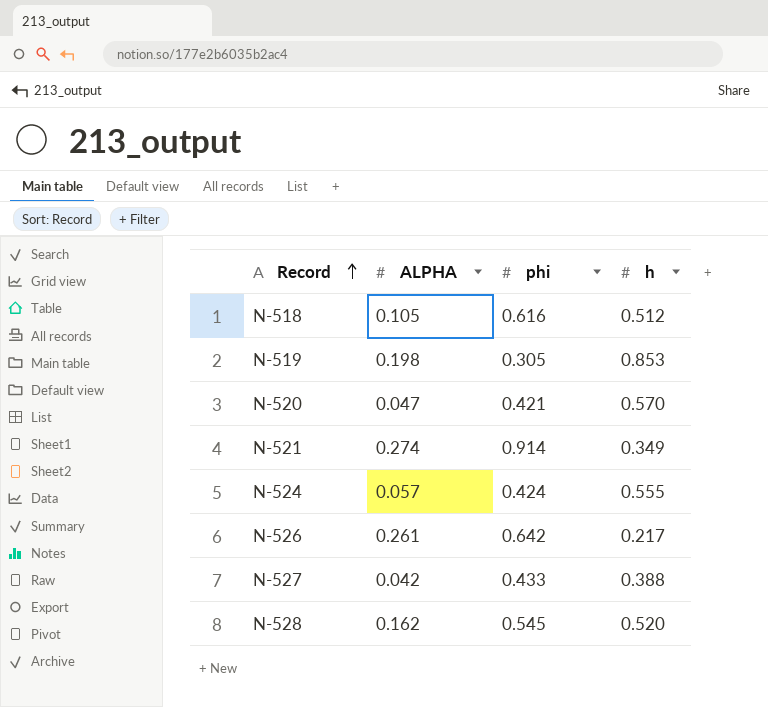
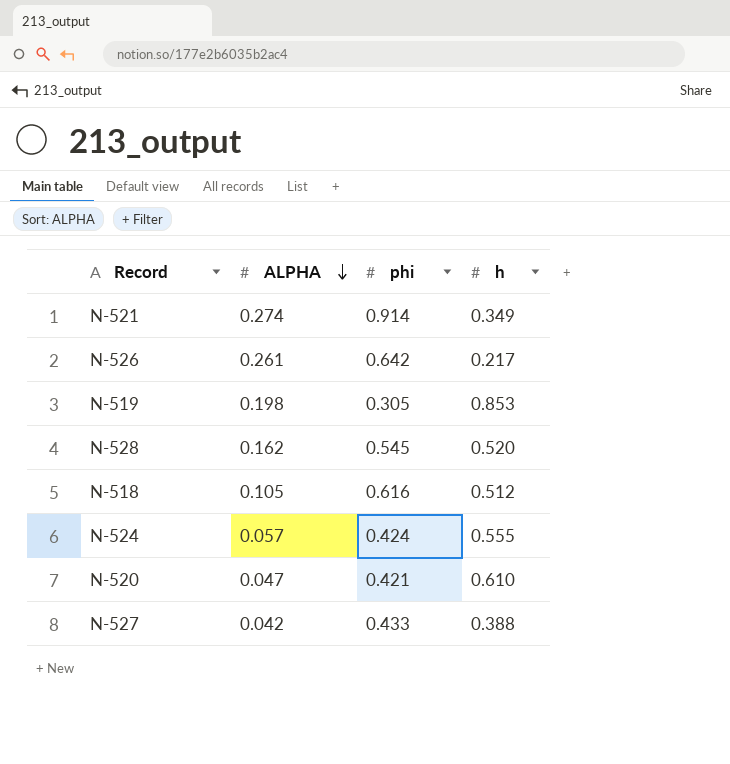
row order: Record ascending -> ALPHA descending
N-520 | h: 0.570 -> 0.610

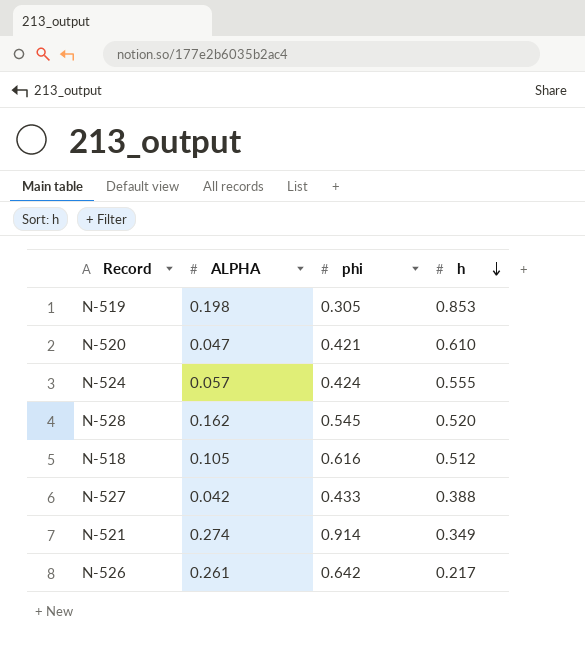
row order: ALPHA descending -> h descending

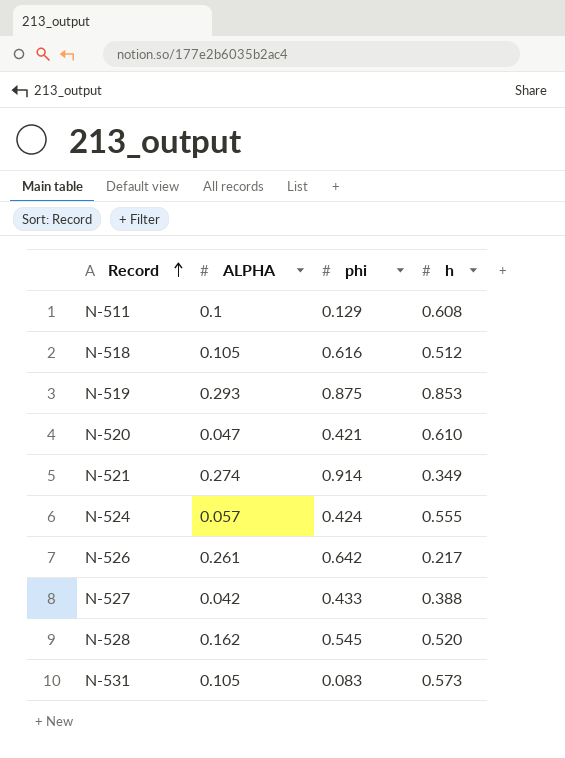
row order: h descending -> Record ascending
row N-511: none -> 0.1 | 0.129 | 0.608
N-519 | ALPHA: 0.198 -> 0.293
N-519 | phi: 0.305 -> 0.875
row N-531: none -> 0.105 | 0.083 | 0.573

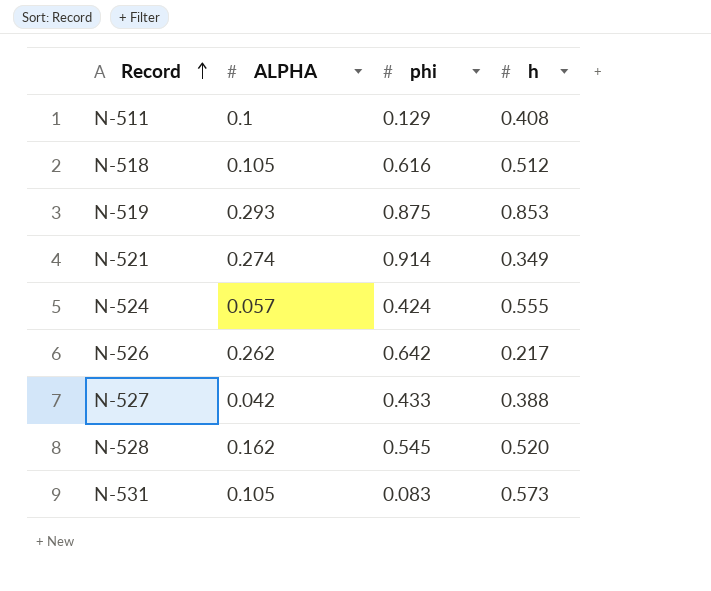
row N-520: 0.047 | 0.421 | 0.610 -> none
N-511 | h: 0.608 -> 0.408
N-526 | ALPHA: 0.261 -> 0.262

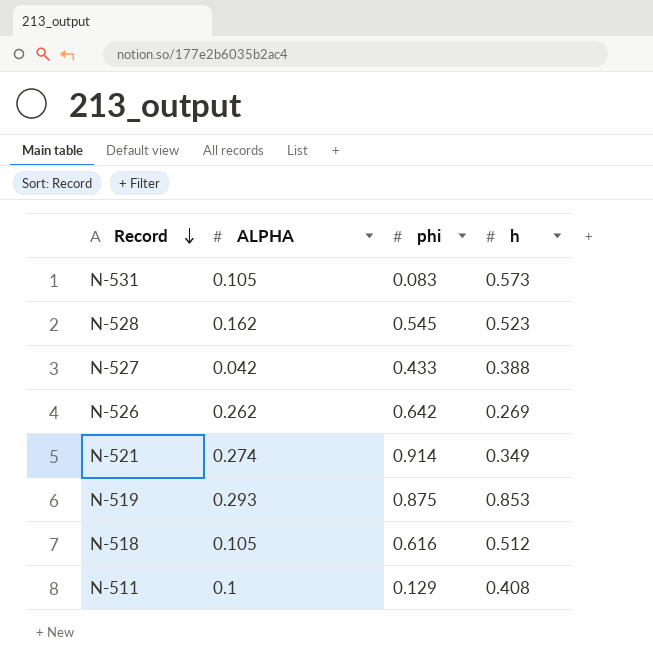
row order: Record ascending -> Record descending
row N-524: 0.057 | 0.424 | 0.555 -> none
N-528 | h: 0.520 -> 0.523
N-526 | h: 0.217 -> 0.269

